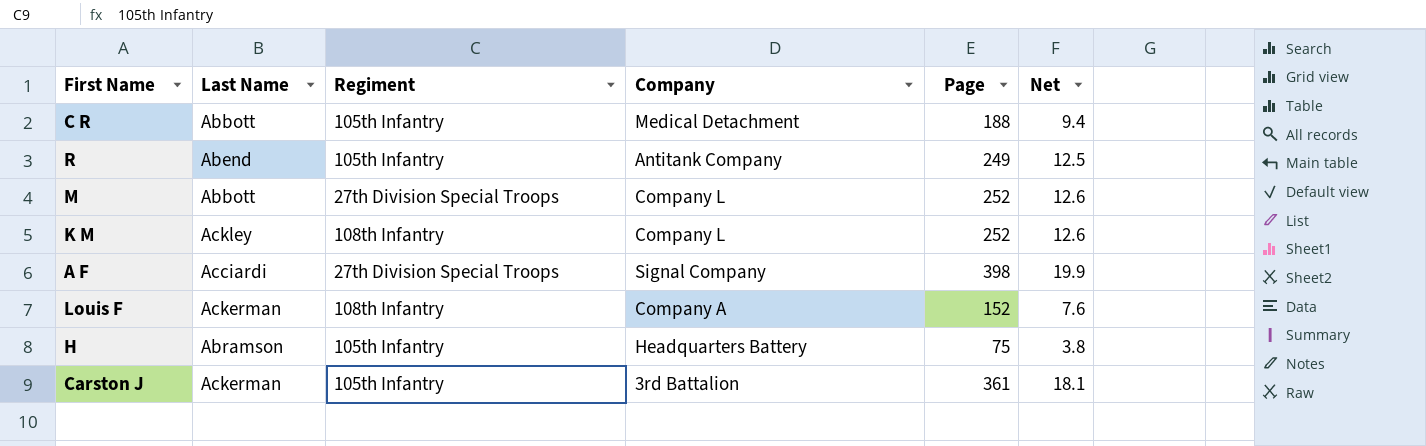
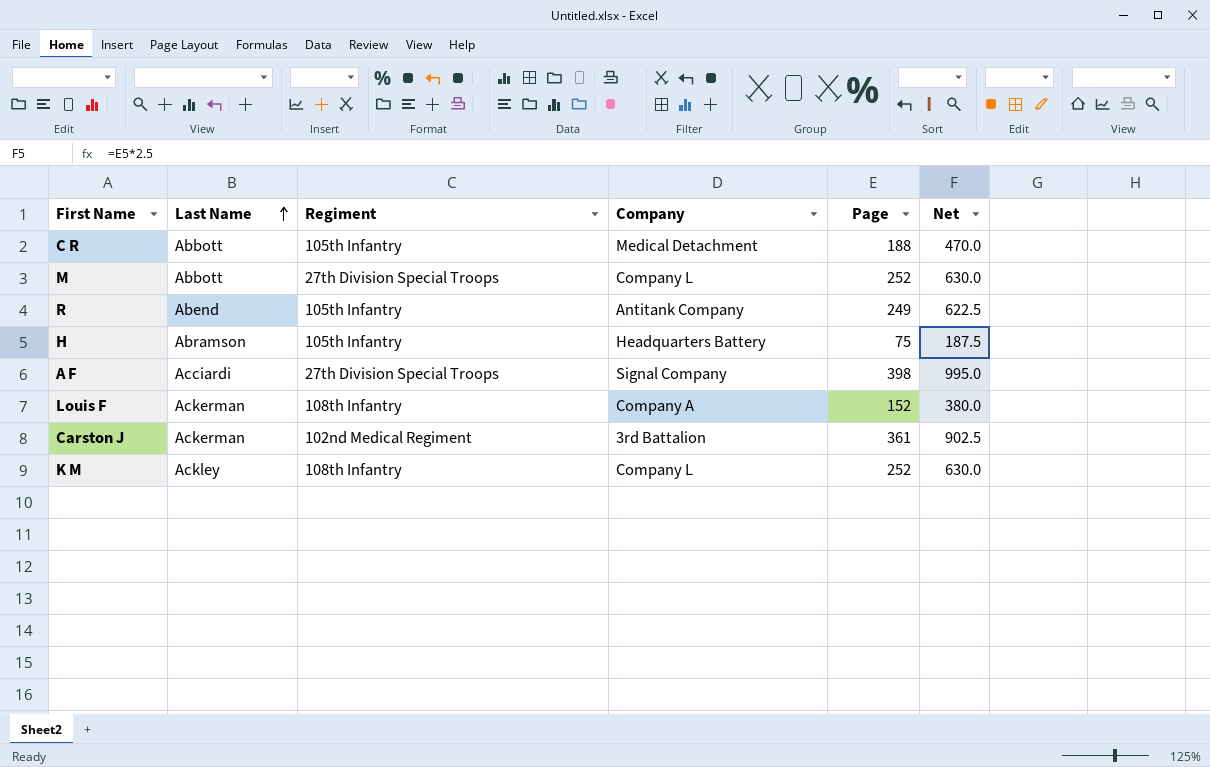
row order: none -> Last Name ascending
column Net | formula: [Page] * 0.05 -> [Page] * 2.5
Carston J | Regiment: 105th Infantry -> 102nd Medical Regiment

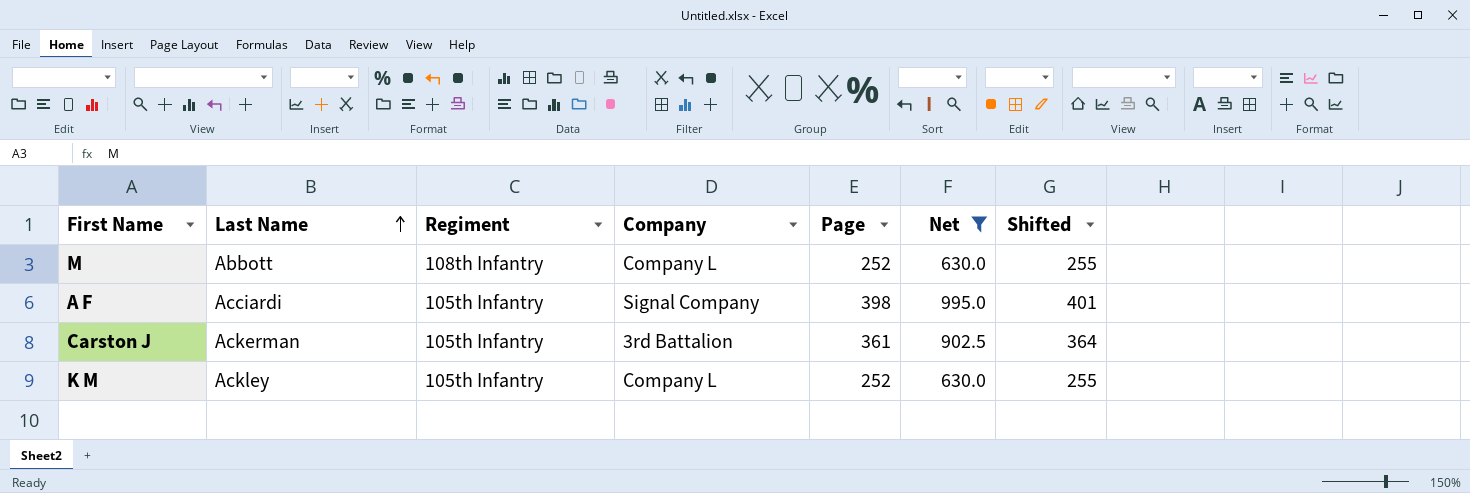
filter: none -> Net >= 630.0
column Shifted | formula: none -> [Page] + 3
M | Regiment: 27th Division Special Troops -> 108th Infantry
A F | Regiment: 27th Division Special Troops -> 105th Infantry
Carston J | Regiment: 102nd Medical Regiment -> 105th Infantry
K M | Regiment: 108th Infantry -> 105th Infantry

